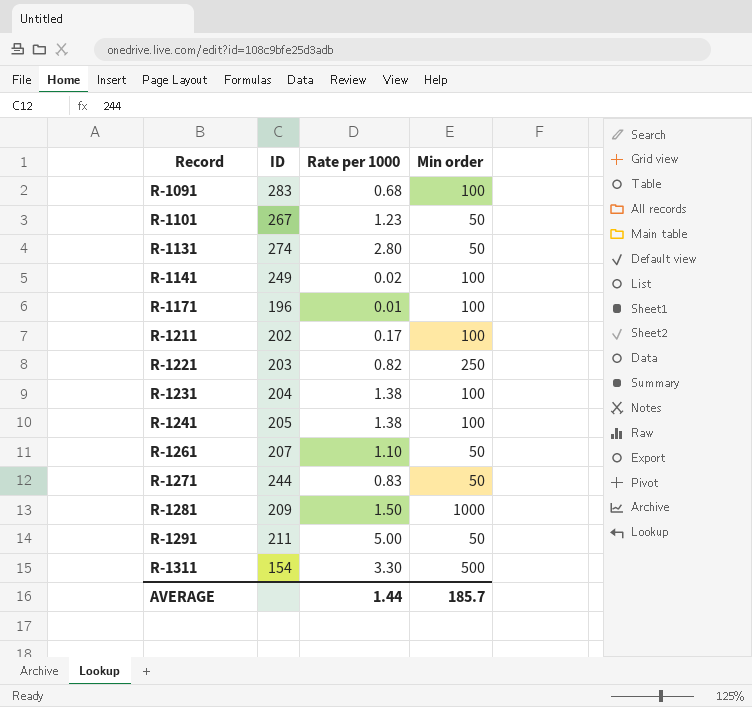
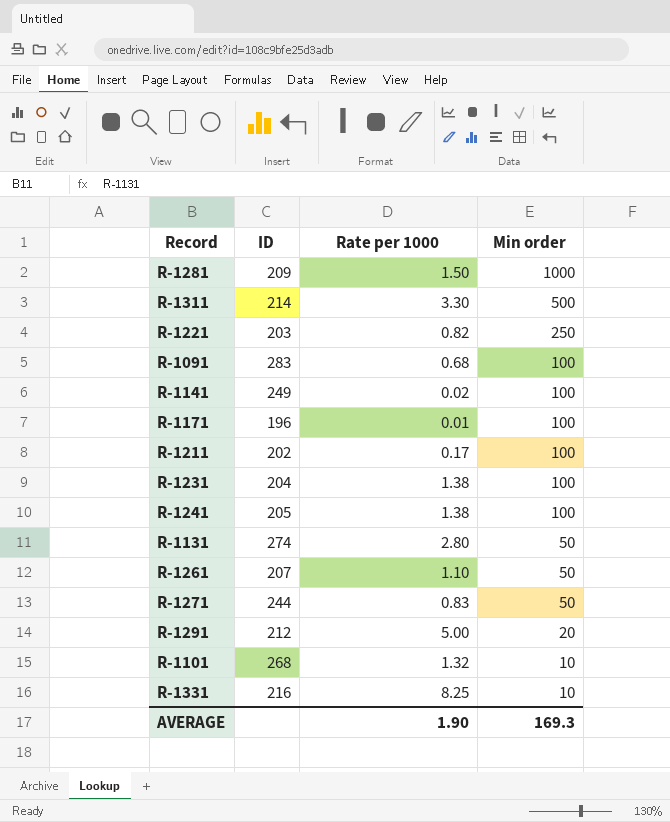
row order: Record ascending -> Min order descending
R-1311 | ID: 154 -> 214
R-1291 | ID: 211 -> 212
R-1291 | Min order: 50 -> 20
R-1101 | ID: 267 -> 268
R-1101 | Rate per 1000: 1.23 -> 1.32
R-1101 | Min order: 50 -> 10
row R-1331: none -> 216 | 8.25 | 10
AVERAGE | Rate per 1000: 1.44 -> 1.90
AVERAGE | Min order: 185.7 -> 169.3

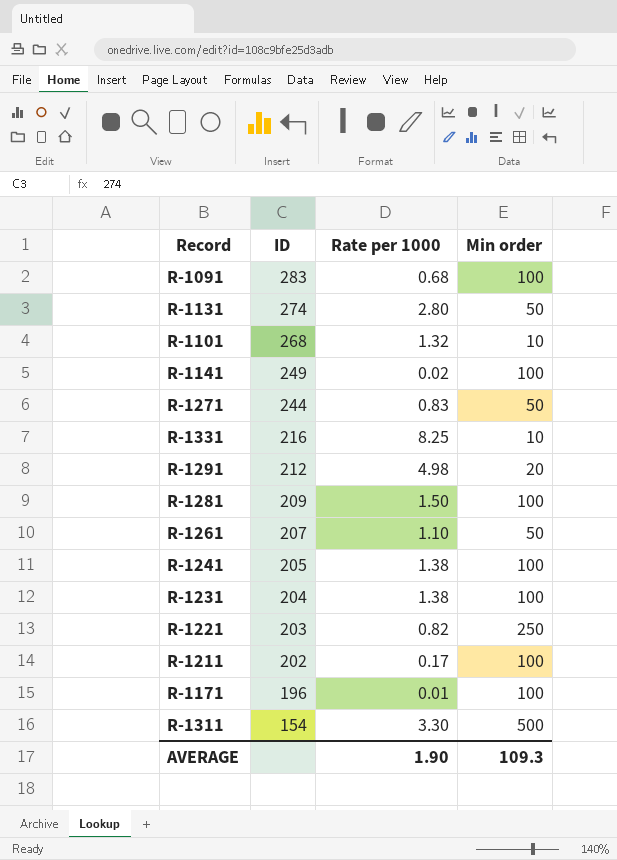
row order: Min order descending -> ID descending
R-1291 | Rate per 1000: 5.00 -> 4.98
R-1281 | Min order: 1000 -> 100
R-1311 | ID: 214 -> 154
AVERAGE | Min order: 169.3 -> 109.3

